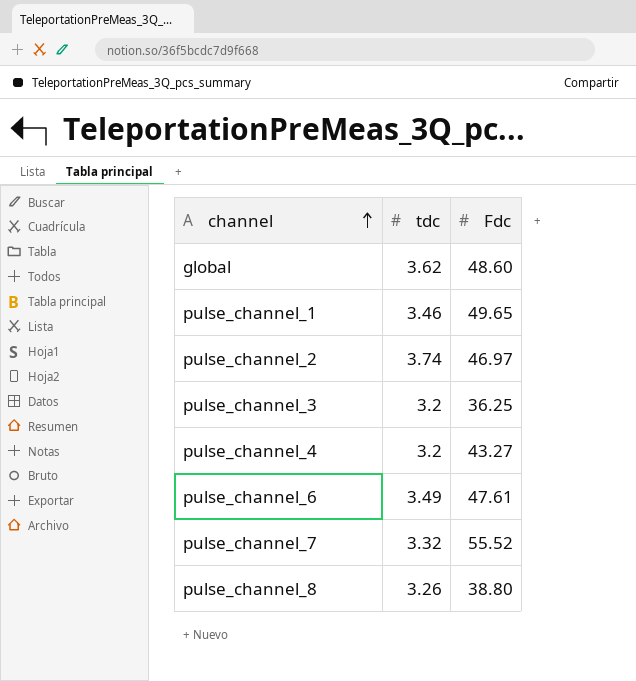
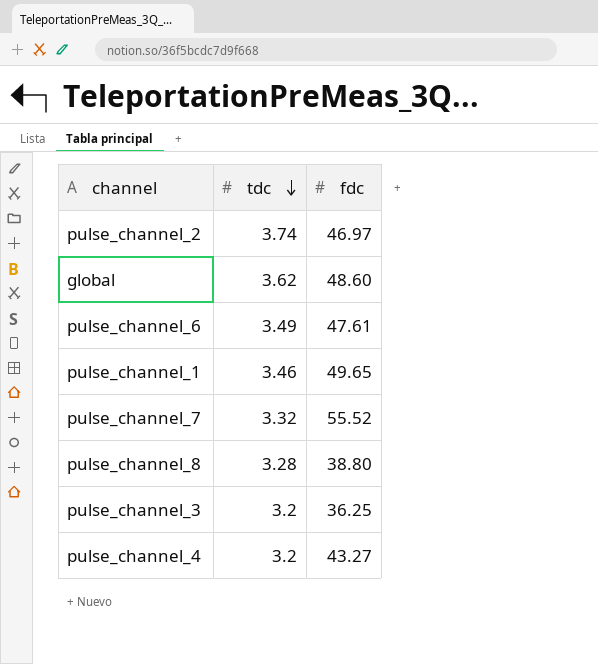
row order: channel ascending -> tdc descending
column name: Fdc -> fdc
pulse_channel_8 | tdc: 3.26 -> 3.28

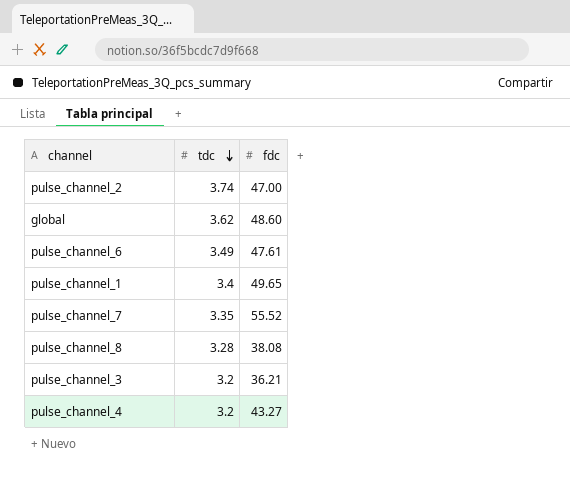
pulse_channel_2 | fdc: 46.97 -> 47.00
pulse_channel_1 | tdc: 3.46 -> 3.4
pulse_channel_7 | tdc: 3.32 -> 3.35
pulse_channel_8 | fdc: 38.80 -> 38.08
pulse_channel_3 | fdc: 36.25 -> 36.21

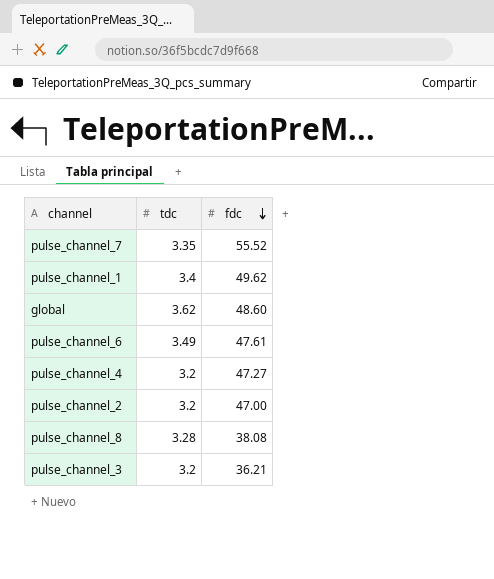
row order: tdc descending -> fdc descending
pulse_channel_1 | fdc: 49.65 -> 49.62
pulse_channel_4 | fdc: 43.27 -> 47.27
pulse_channel_2 | tdc: 3.74 -> 3.2

